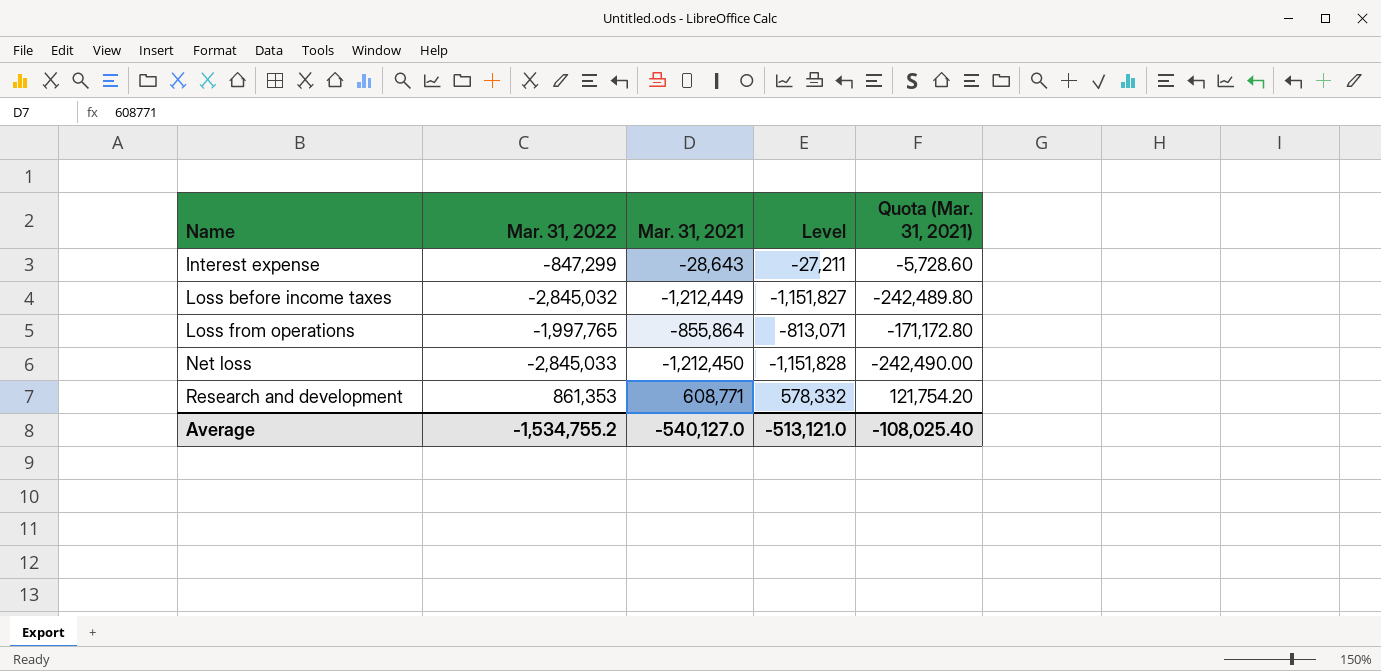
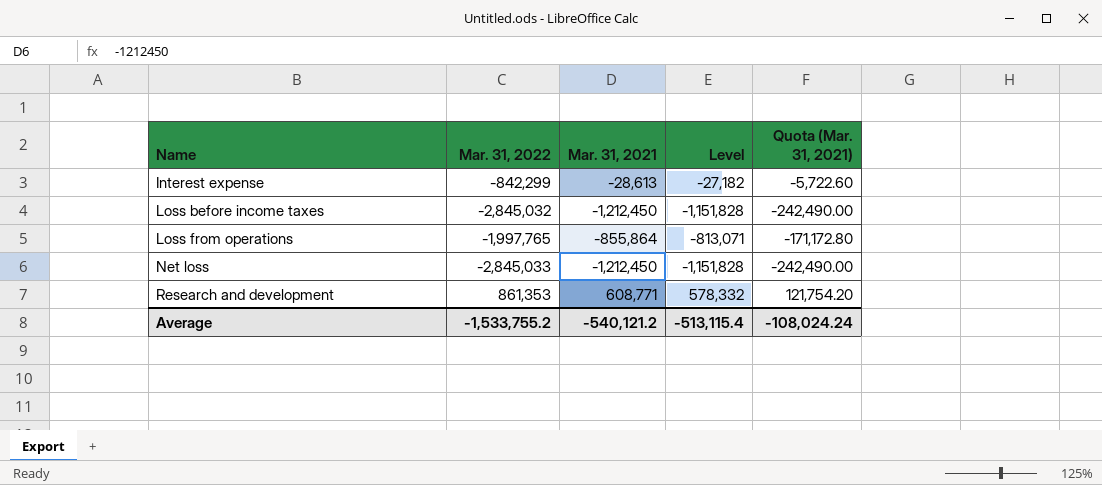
Interest expense | Mar. 31, 2022: -847,299 -> -842,299
Interest expense | Mar. 31, 2021: -28,643 -> -28,613
Interest expense | Level: -27,211 -> -27,182
Interest expense | Quota (Mar. 31, 2021): -5,728.60 -> -5,722.60
Loss before income taxes | Mar. 31, 2021: -1,212,449 -> -1,212,450
Loss before income taxes | Level: -1,151,827 -> -1,151,828
Loss before income taxes | Quota (Mar. 31, 2021): -242,489.80 -> -242,490.00
Average | Mar. 31, 2022: -1,534,755.2 -> -1,533,755.2
Average | Mar. 31, 2021: -540,127.0 -> -540,121.2
Average | Level: -513,121.0 -> -513,115.4
Average | Quota (Mar. 31, 2021): -108,025.40 -> -108,024.24

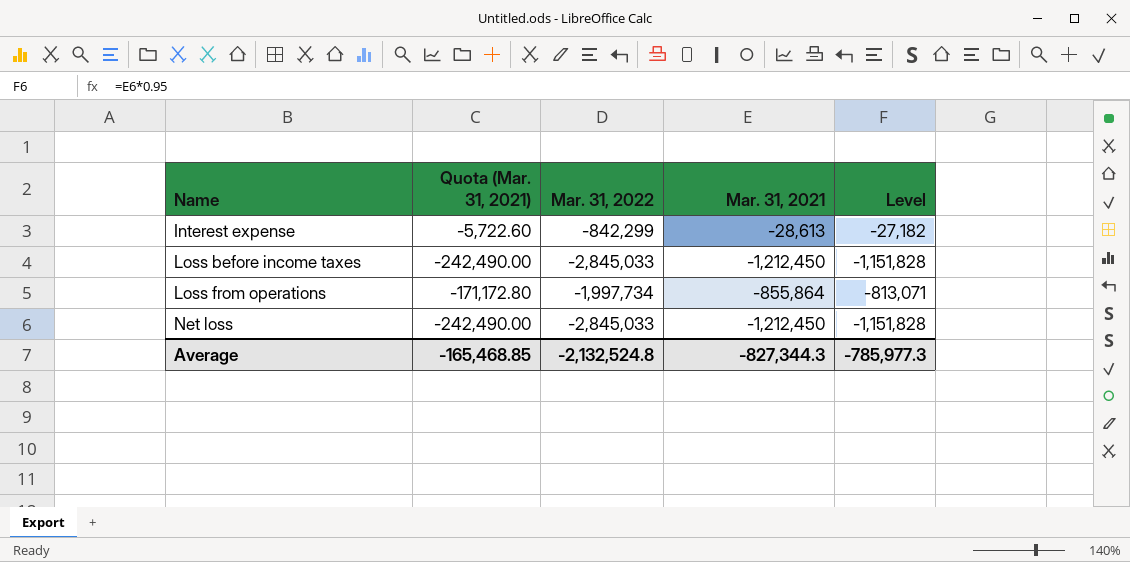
column Quota (Mar. 31, 2021) | position: 5 -> 2
row Research and development: 861,353 | 608,771 | 578,332 | 121,754.20 -> none
Loss before income taxes | Mar. 31, 2022: -2,845,032 -> -2,845,033
Loss from operations | Mar. 31, 2022: -1,997,765 -> -1,997,734
Average | Quota (Mar. 31, 2021): -108,024.24 -> -165,468.85
Average | Mar. 31, 2022: -1,533,755.2 -> -2,132,524.8
Average | Mar. 31, 2021: -540,121.2 -> -827,344.3
Average | Level: -513,115.4 -> -785,977.3

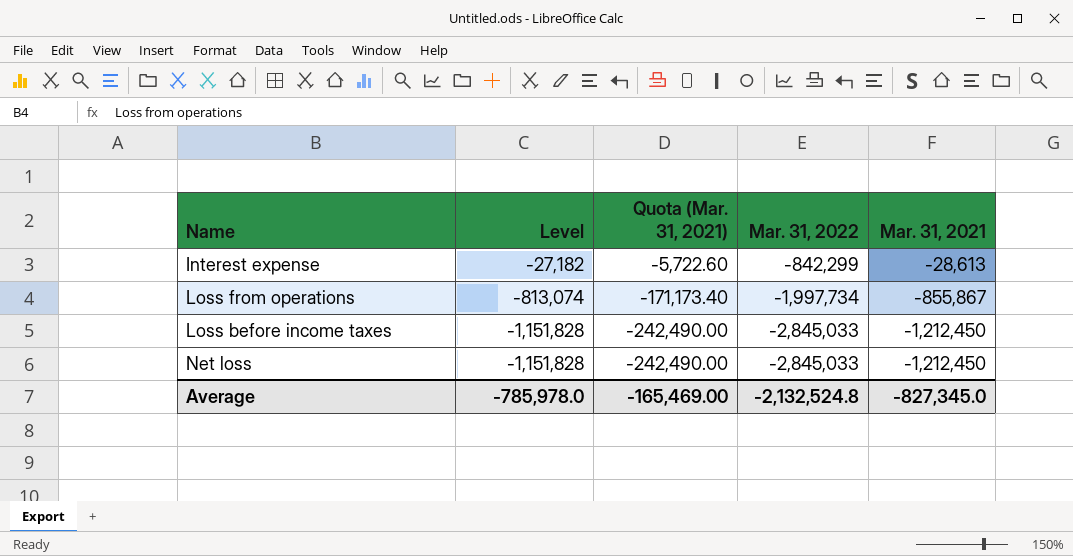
row order: Name ascending -> Level descending
column Level | position: 5 -> 2
Loss from operations | Level: -813,071 -> -813,074
Loss from operations | Quota (Mar. 31, 2021): -171,172.80 -> -171,173.40
Loss from operations | Mar. 31, 2021: -855,864 -> -855,867
Average | Level: -785,977.3 -> -785,978.0
Average | Quota (Mar. 31, 2021): -165,468.85 -> -165,469.00
Average | Mar. 31, 2021: -827,344.3 -> -827,345.0

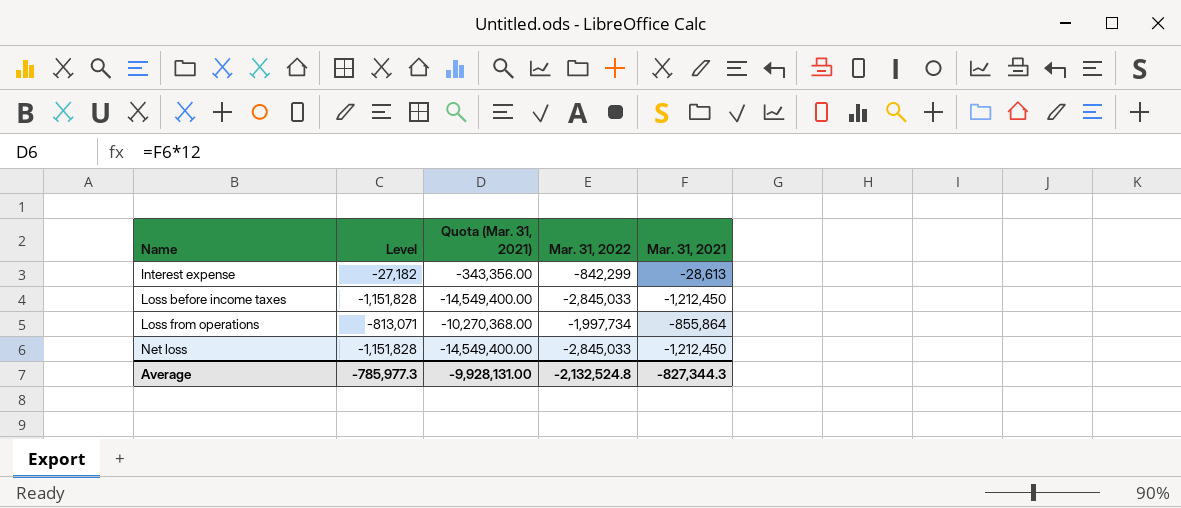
row order: Level descending -> Name ascending
column Quota (Mar. 31, 2021) | formula: [Mar. 31, 2021] * 0.2 -> [Mar. 31, 2021] * 12
Loss from operations | Level: -813,074 -> -813,071
Loss from operations | Mar. 31, 2021: -855,867 -> -855,864
Average | Level: -785,978.0 -> -785,977.3
Average | Quota (Mar. 31, 2021): -165,469.00 -> -9,928,131.00
Average | Mar. 31, 2021: -827,345.0 -> -827,344.3

